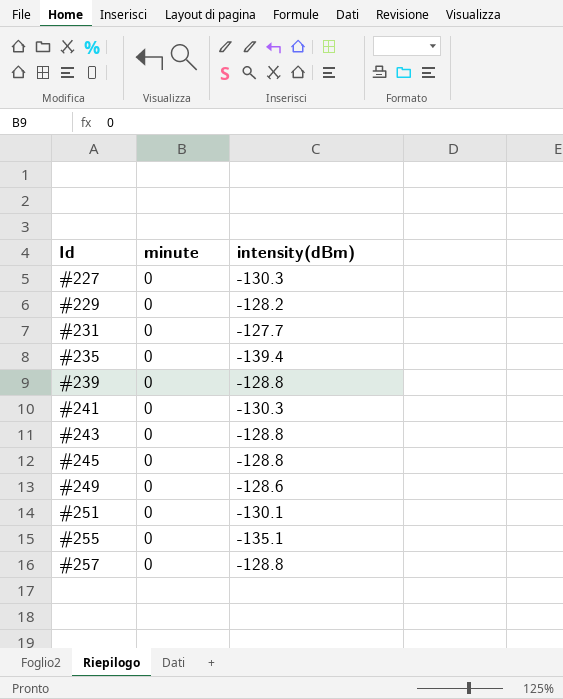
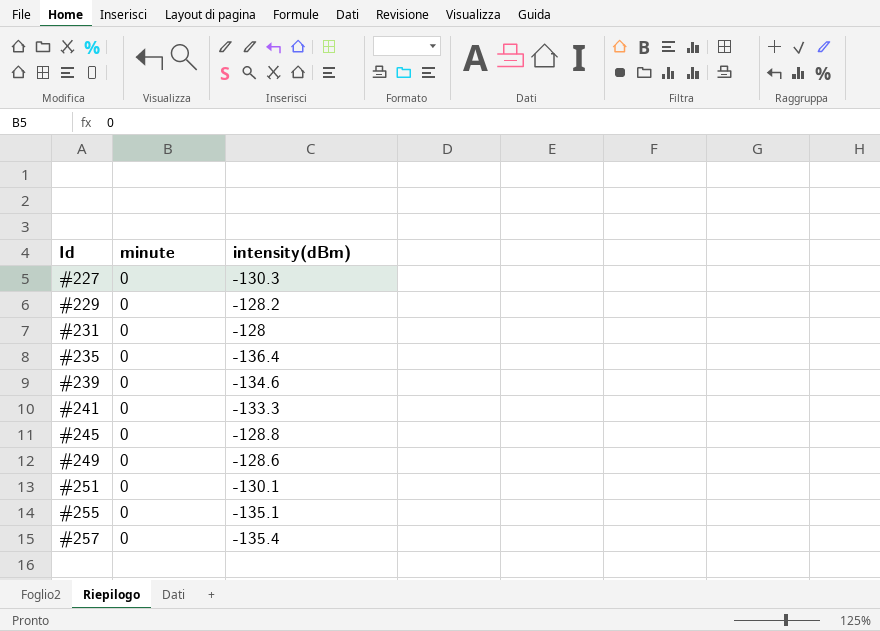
row #243: 0 | -128.8 -> none
#231 | intensity(dBm): -127.7 -> -128
#235 | intensity(dBm): -139.4 -> -136.4
#239 | intensity(dBm): -128.8 -> -134.6
#241 | intensity(dBm): -130.3 -> -133.3
#257 | intensity(dBm): -128.8 -> -135.4

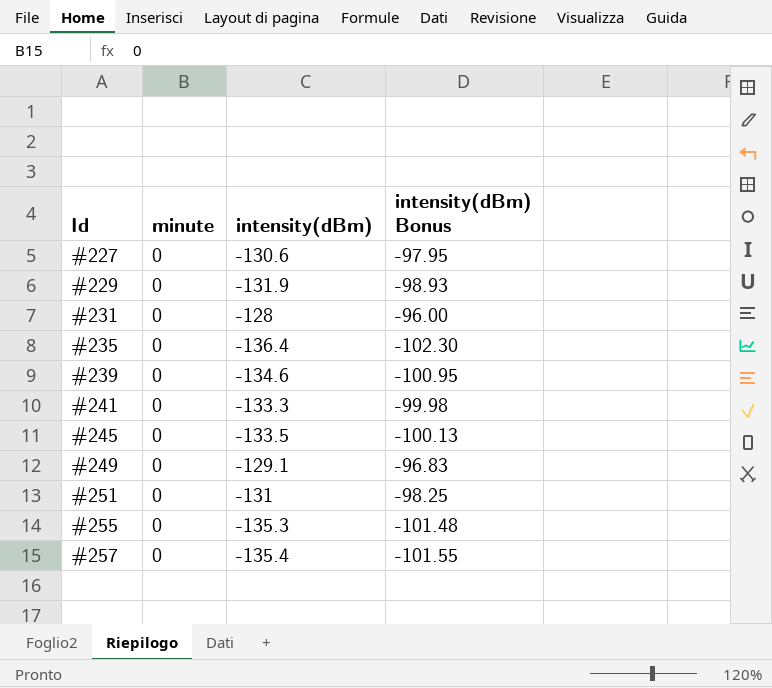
column intensity(dBm) Bonus | formula: none -> [intensity(dBm)] * 0.75
#227 | intensity(dBm): -130.3 -> -130.6
#229 | intensity(dBm): -128.2 -> -131.9
#245 | intensity(dBm): -128.8 -> -133.5
#249 | intensity(dBm): -128.6 -> -129.1
#251 | intensity(dBm): -130.1 -> -131
#255 | intensity(dBm): -135.1 -> -135.3

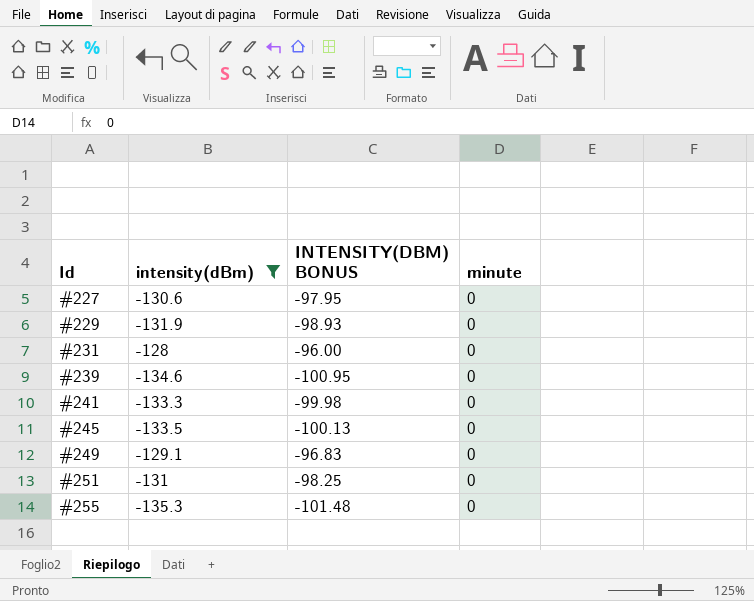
filter: none -> intensity(dBm) >= -135.3
column name: intensity(dBm) Bonus -> INTENSITY(DBM) BONUS
column minute | position: 2 -> 4

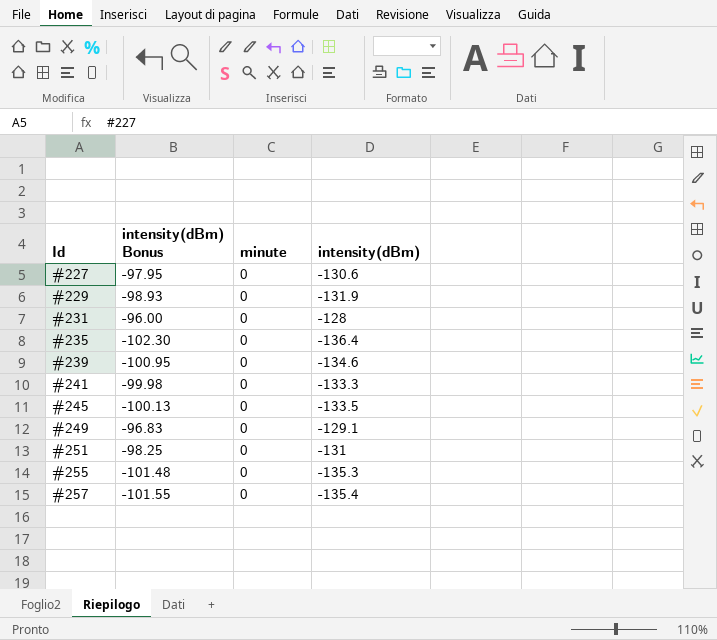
filter: intensity(dBm) >= -135.3 -> none
column name: INTENSITY(DBM) BONUS -> intensity(dBm) Bonus
column intensity(dBm) | position: 2 -> 4

